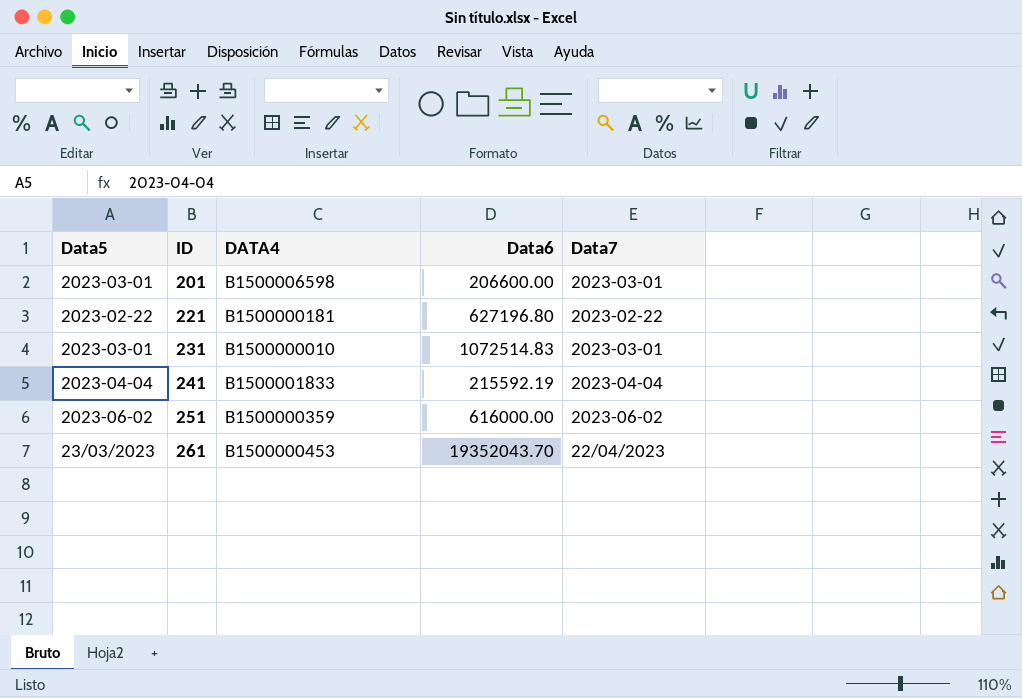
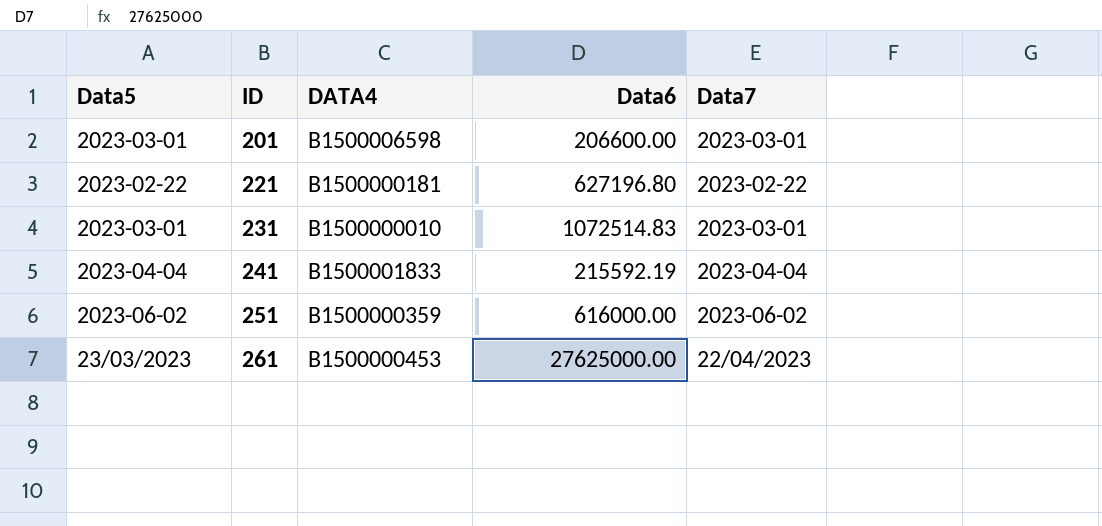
261 | Data6: 19352043.70 -> 27625000.00

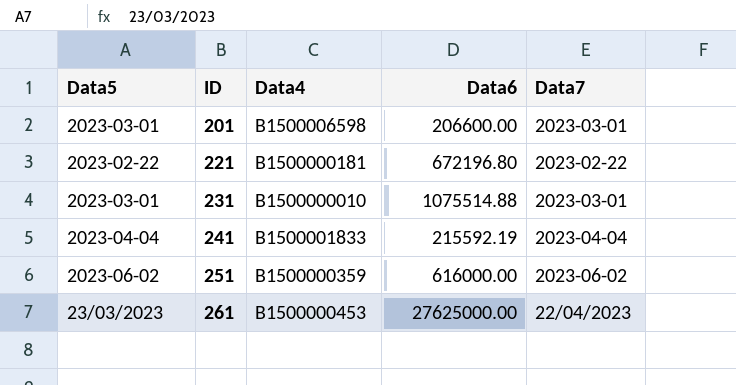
column name: DATA4 -> Data4
221 | Data6: 627196.80 -> 672196.80
231 | Data6: 1072514.83 -> 1075514.88

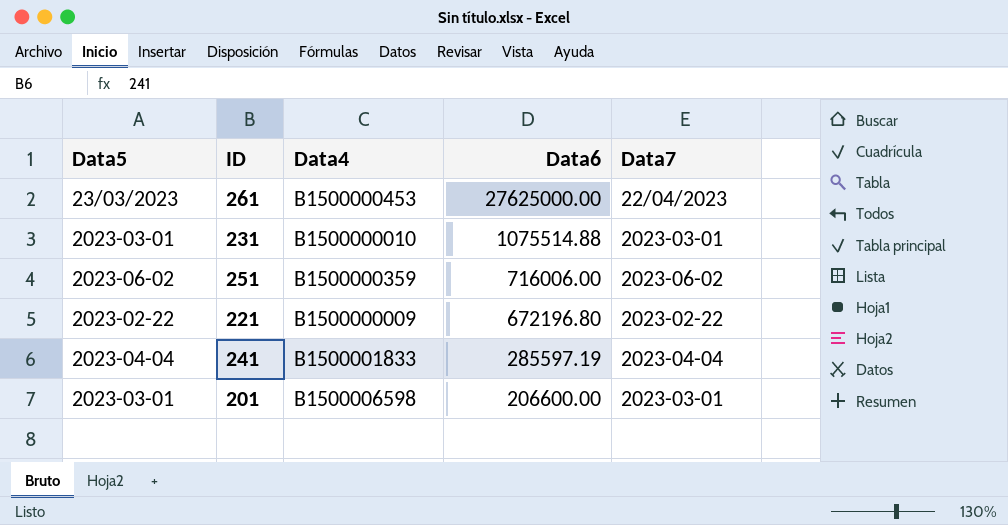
row order: ID ascending -> Data6 descending
251 | Data6: 616000.00 -> 716006.00
221 | Data4: B1500000181 -> B1500000009
241 | Data6: 215592.19 -> 285597.19

